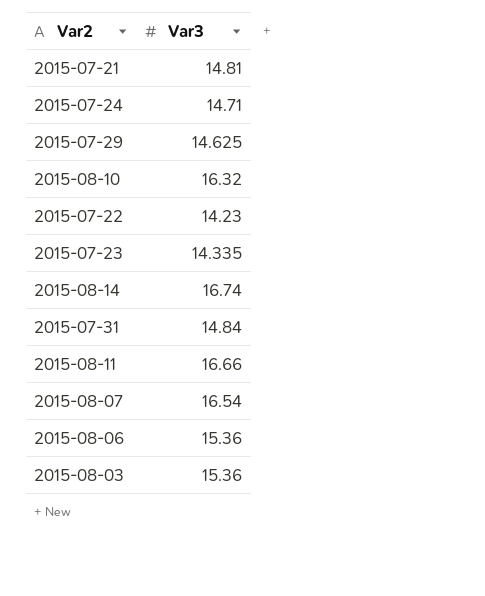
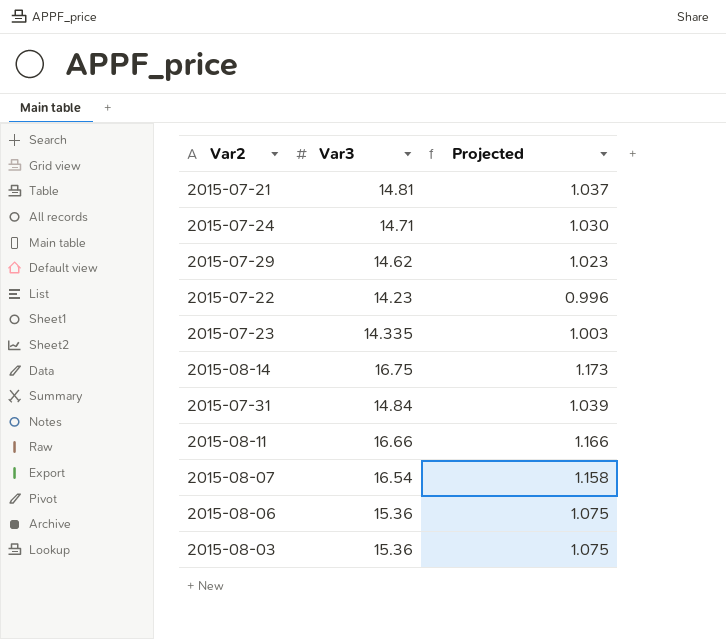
column Projected | formula: none -> [Var3] * 0.07
row 2015-08-10: 16.32 -> none
2015-07-29 | Var3: 14.625 -> 14.62
2015-08-14 | Var3: 16.74 -> 16.75

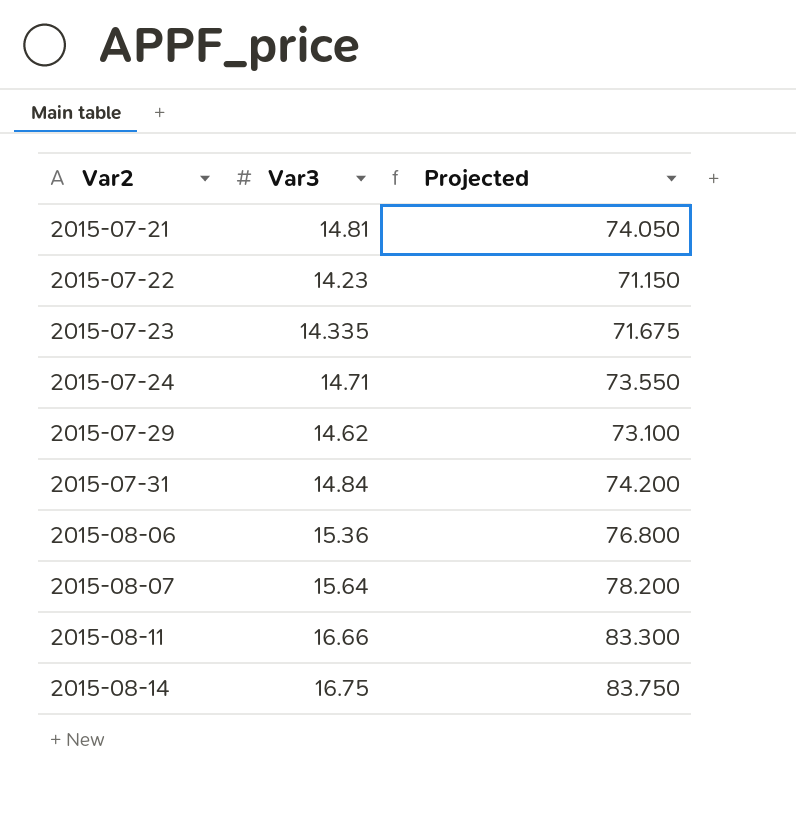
row order: none -> Var2 ascending
column Projected | formula: [Var3] * 0.07 -> [Var3] * 5
row 2015-08-03: 15.36 | 1.075 -> none
2015-08-07 | Var3: 16.54 -> 15.64

